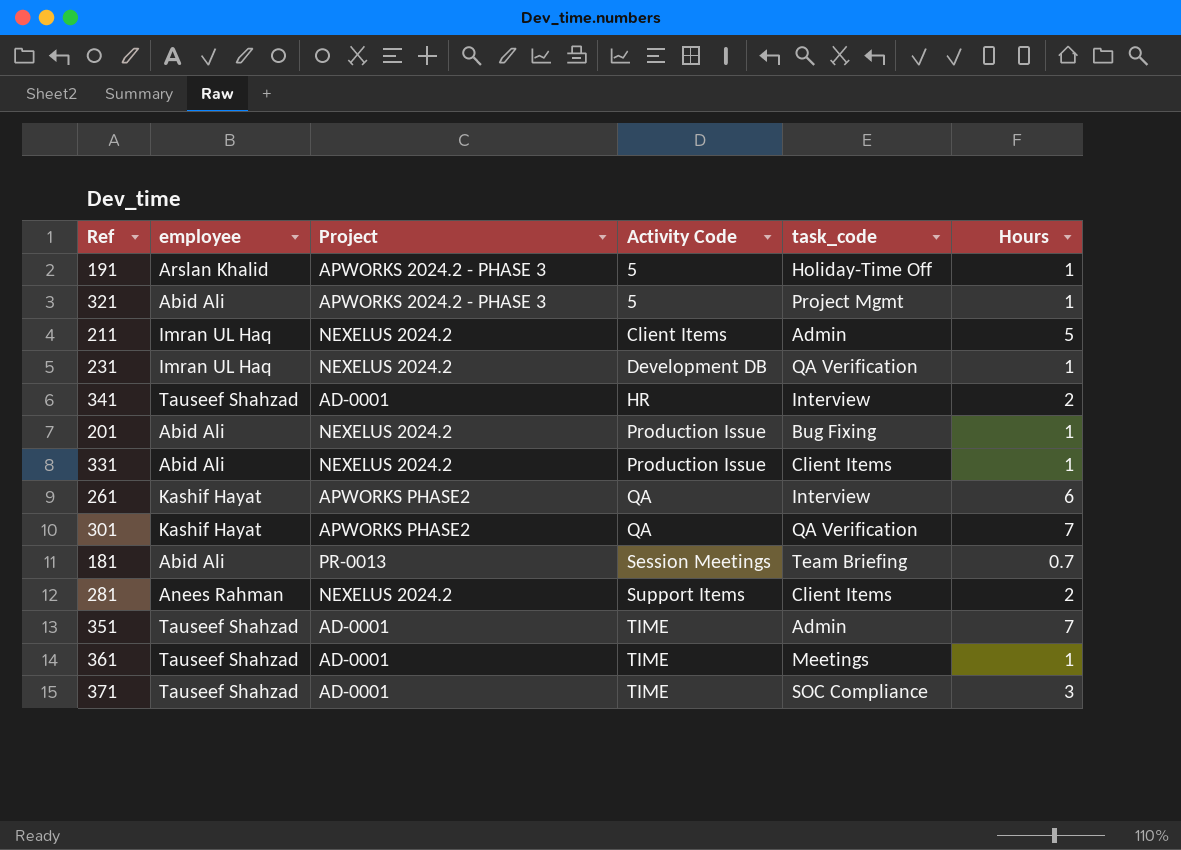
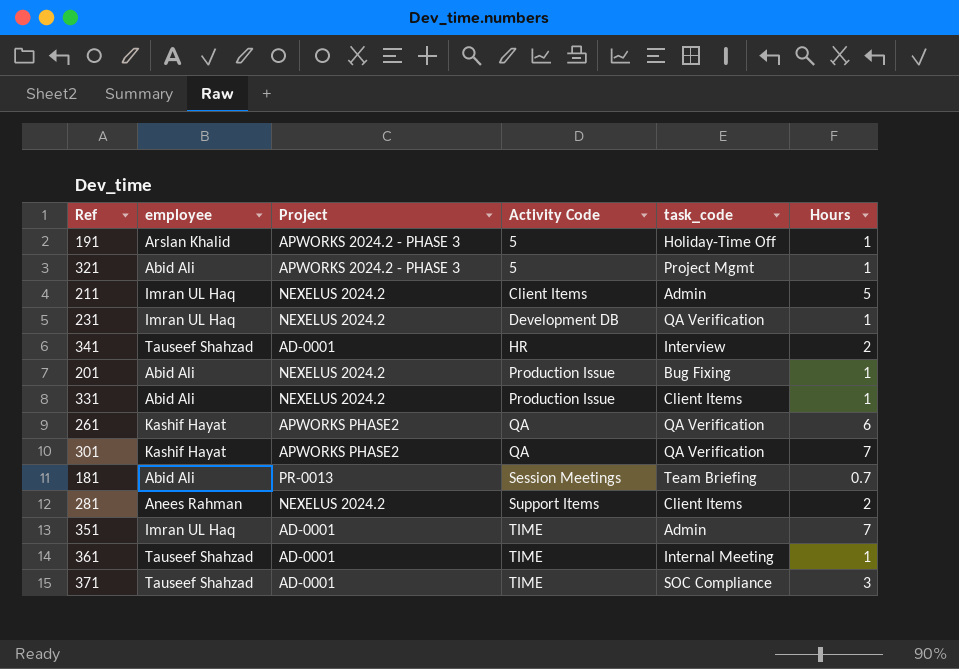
261 | task_code: Interview -> QA Verification
351 | employee: Tauseef Shahzad -> Imran UL Haq
361 | task_code: Meetings -> Internal Meeting

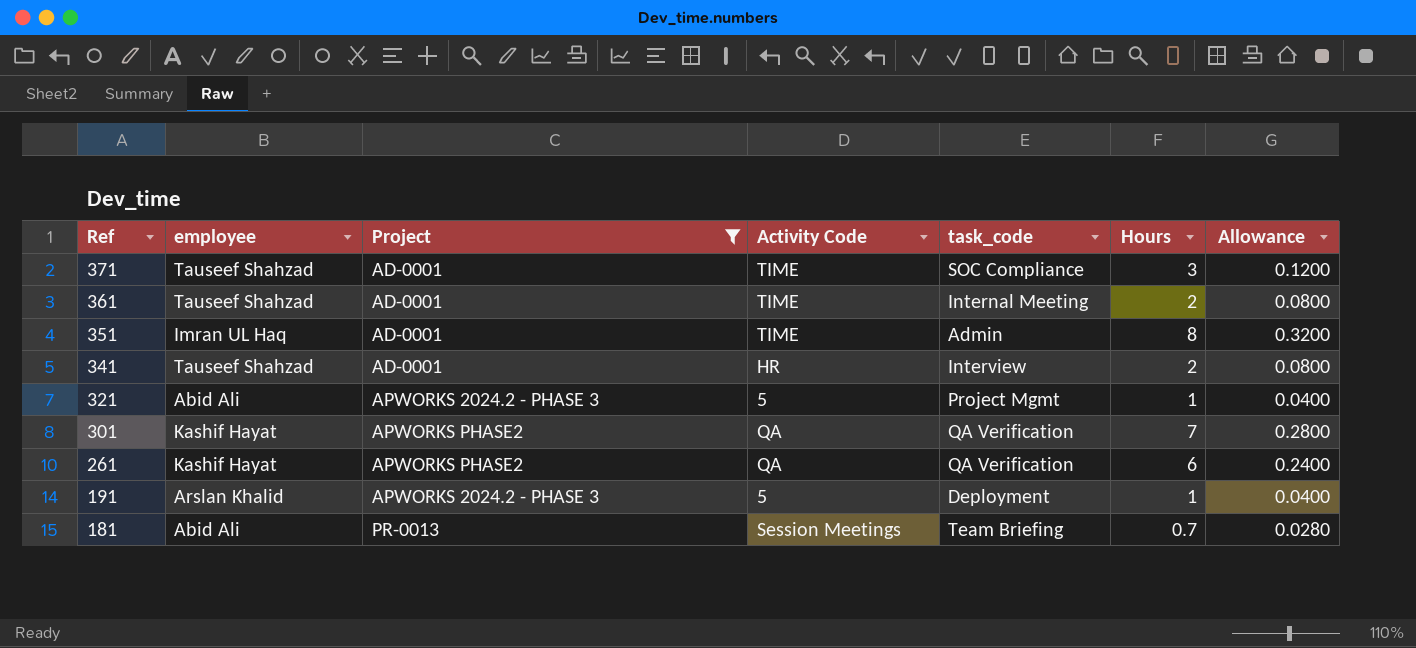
filter: none -> Project != NEXELUS 2024.2
row order: Activity Code ascending -> Ref descending
column Allowance | formula: none -> [Hours] * 0.04
361 | Hours: 1 -> 2
351 | Hours: 7 -> 8
191 | task_code: Holiday-Time Off -> Deployment

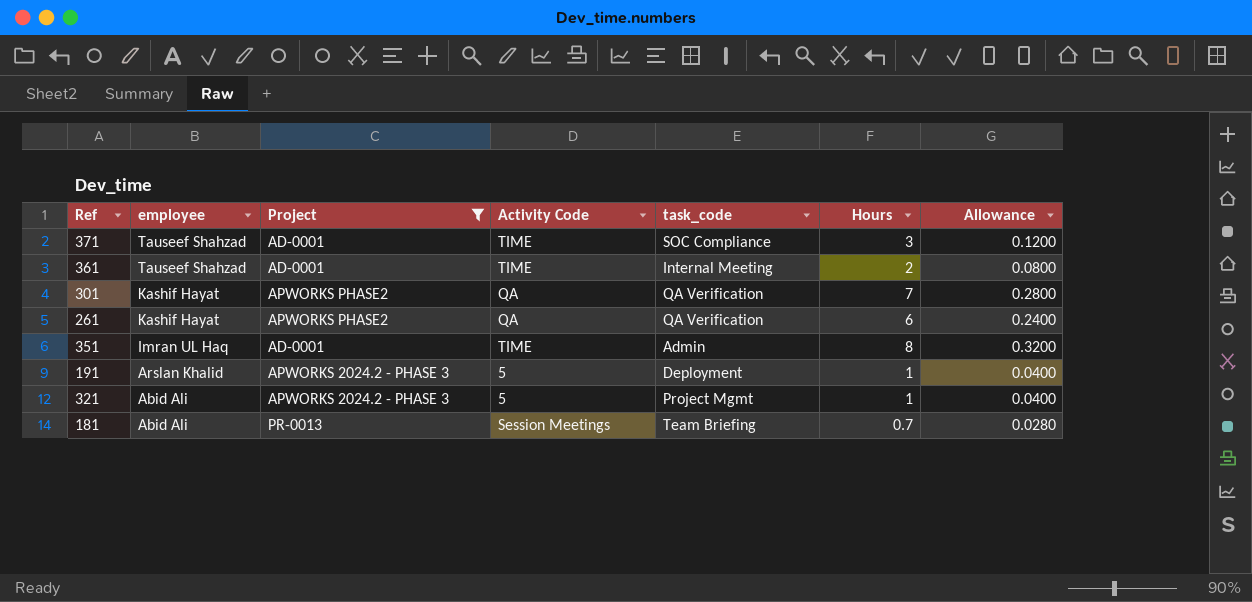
row order: Ref descending -> employee descending
row 341: Tauseef Shahzad | AD-0001 | HR | Interview | 2 | 0.0800 -> none

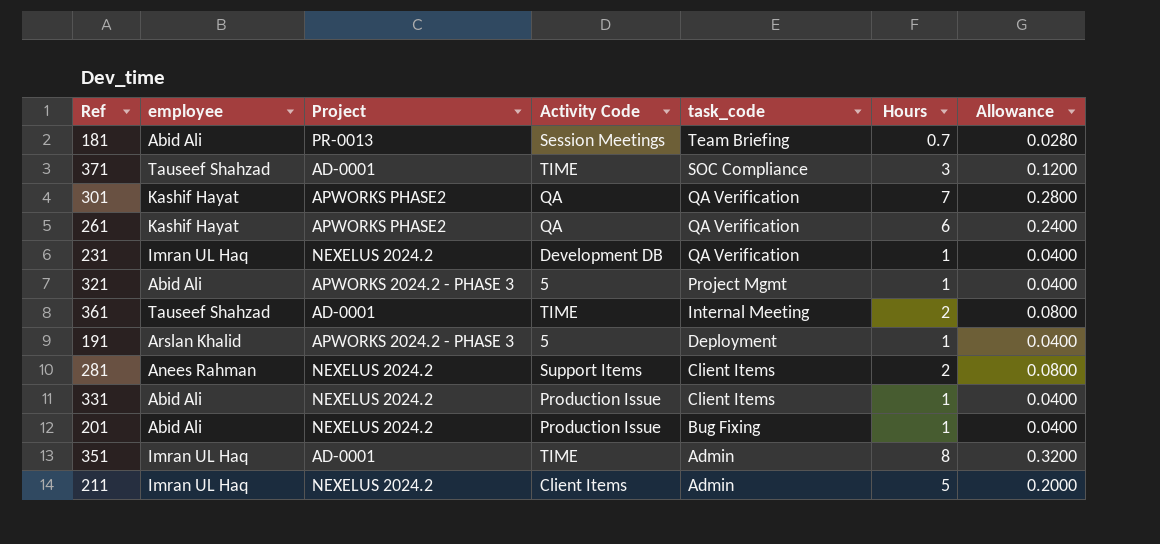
filter: Project != NEXELUS 2024.2 -> none
row order: employee descending -> task_code descending

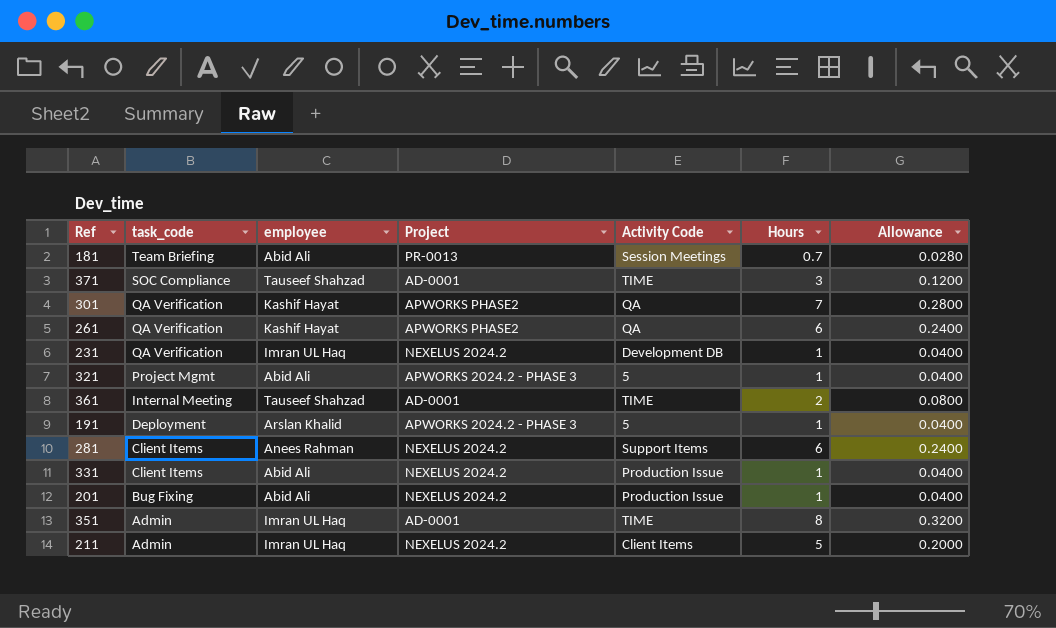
column task_code | position: 5 -> 2
281 | Hours: 2 -> 6
281 | Allowance: 0.0800 -> 0.2400

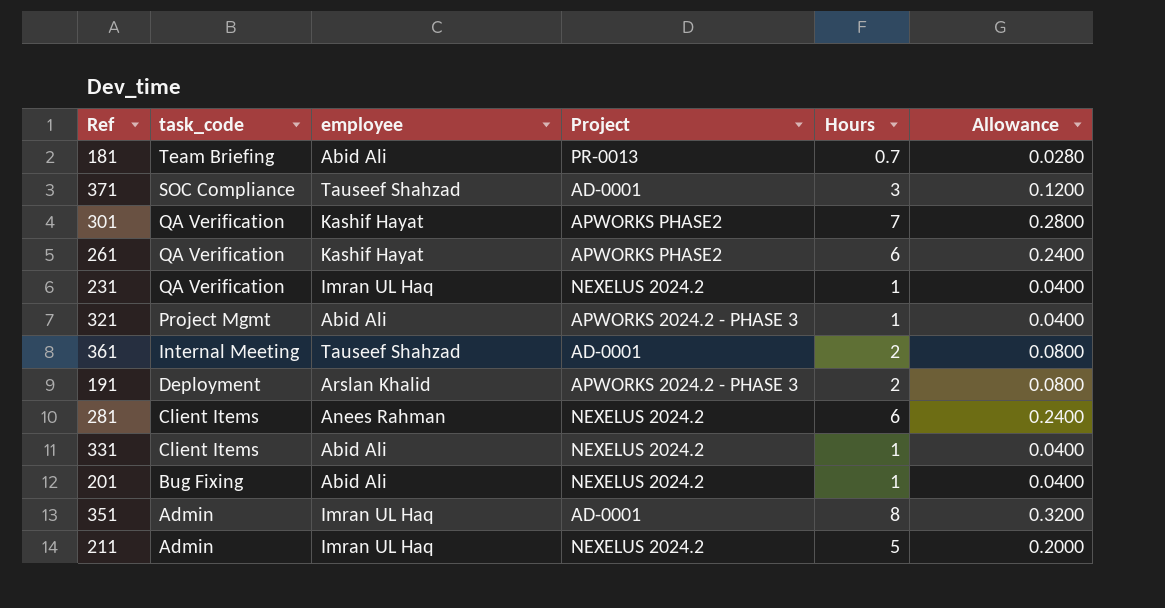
column Activity Code | position: 5 -> none
191 | Hours: 1 -> 2
191 | Allowance: 0.0400 -> 0.0800

